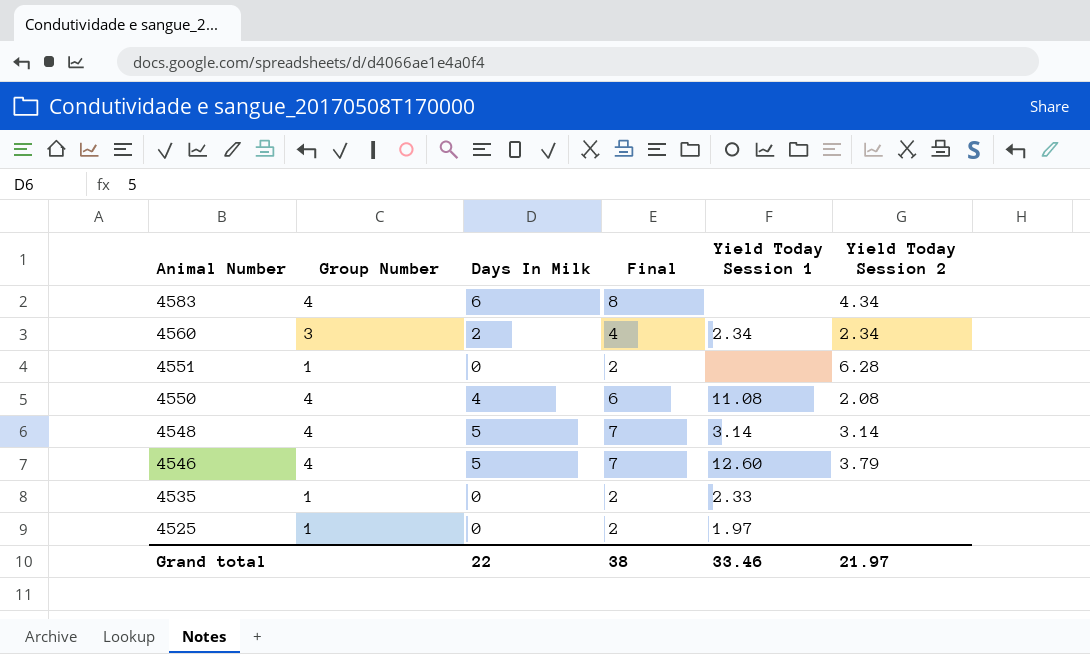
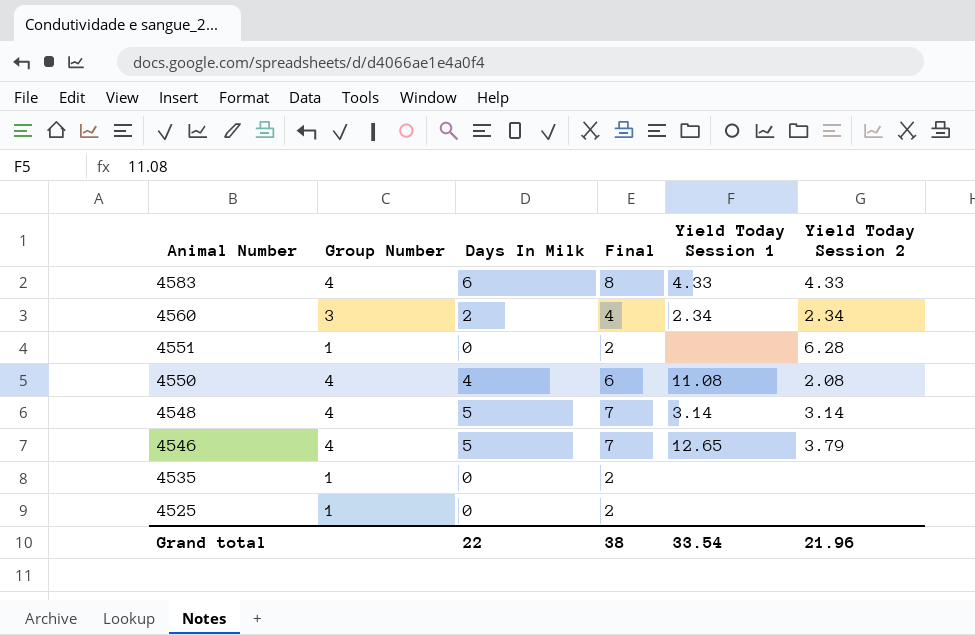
4583 | Yield Today Session 1: none -> 4.33
4583 | Yield Today Session 2: 4.34 -> 4.33
4546 | Yield Today Session 1: 12.60 -> 12.65
4535 | Yield Today Session 1: 2.33 -> none
4525 | Yield Today Session 1: 1.97 -> none
Grand total | Yield Today Session 1: 33.46 -> 33.54
Grand total | Yield Today Session 2: 21.97 -> 21.96

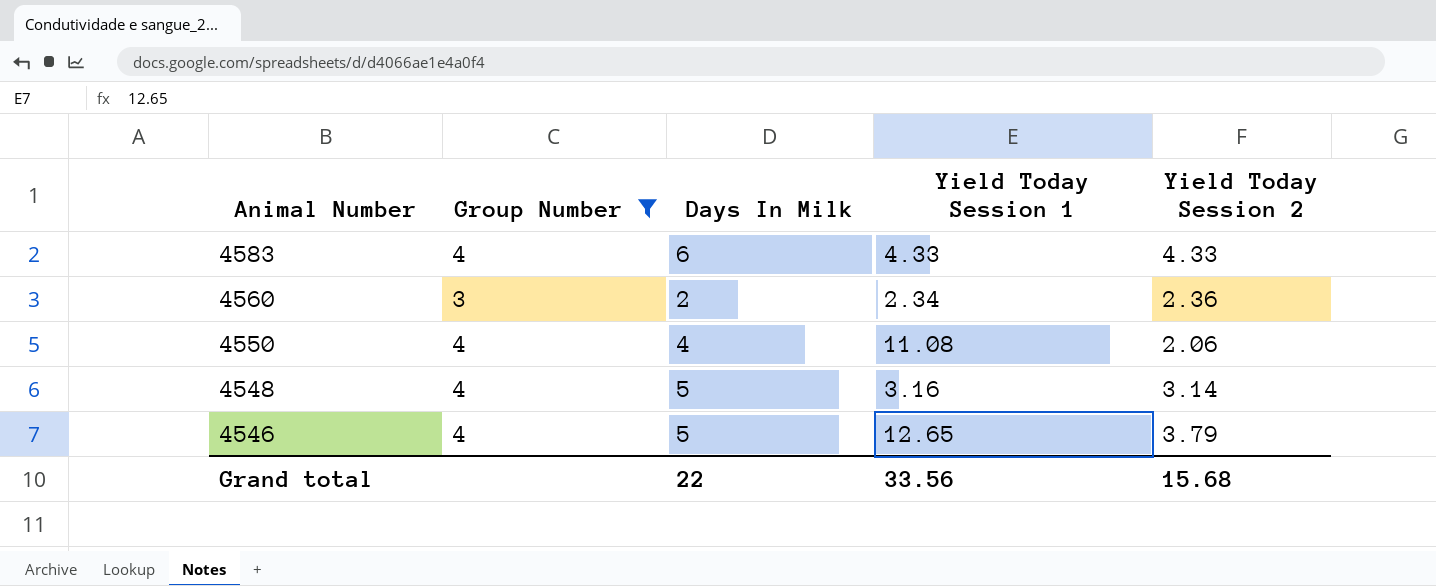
filter: none -> Group Number != 1
column Final | formula: [Days In Milk] + 2 -> none
4560 | Yield Today Session 2: 2.34 -> 2.36
4550 | Yield Today Session 2: 2.08 -> 2.06
4548 | Yield Today Session 1: 3.14 -> 3.16
Grand total | Yield Today Session 1: 33.54 -> 33.56
Grand total | Yield Today Session 2: 21.96 -> 15.68

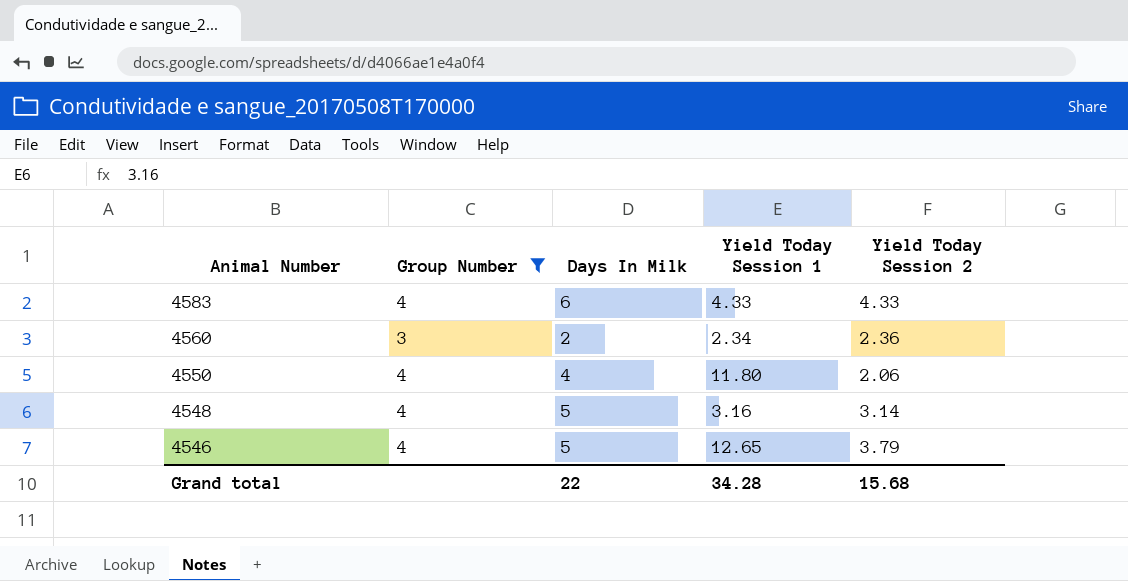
4550 | Yield Today Session 1: 11.08 -> 11.80
Grand total | Yield Today Session 1: 33.56 -> 34.28

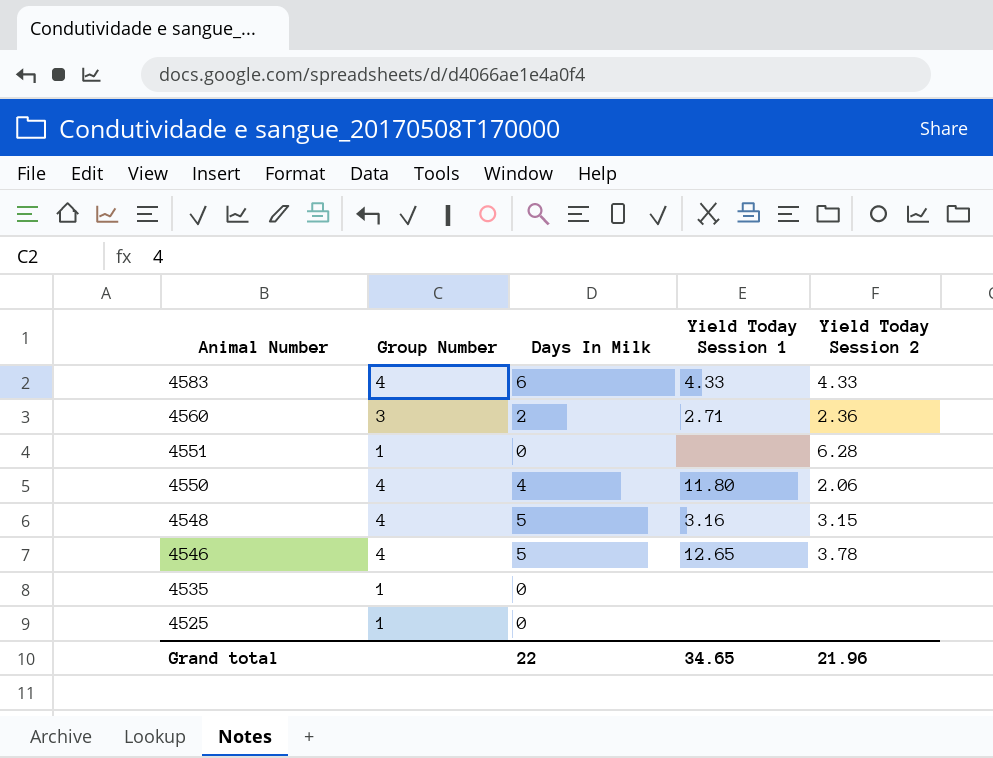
filter: Group Number != 1 -> none
4560 | Yield Today Session 1: 2.34 -> 2.71
4548 | Yield Today Session 2: 3.14 -> 3.15
4546 | Yield Today Session 2: 3.79 -> 3.78
Grand total | Yield Today Session 1: 34.28 -> 34.65
Grand total | Yield Today Session 2: 15.68 -> 21.96

